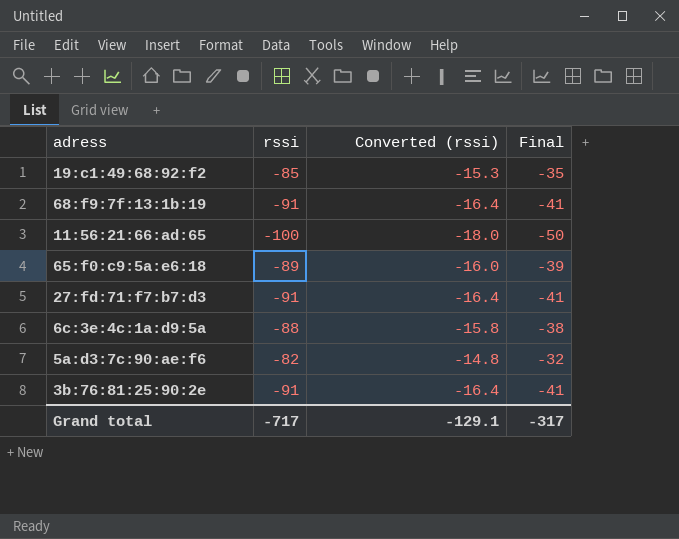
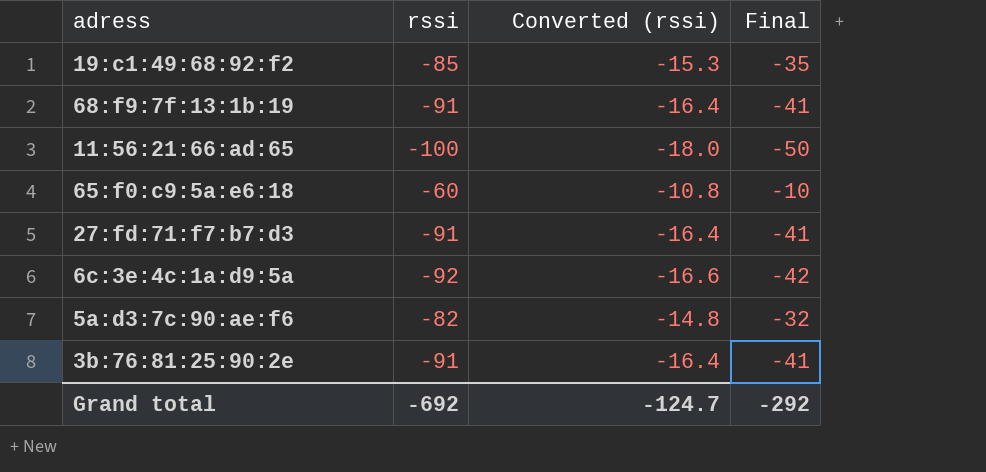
65:f0:c9:5a:e6:18 | rssi: -89 -> -60
65:f0:c9:5a:e6:18 | Converted (rssi): -16.0 -> -10.8
65:f0:c9:5a:e6:18 | Final: -39 -> -10
6c:3e:4c:1a:d9:5a | rssi: -88 -> -92
6c:3e:4c:1a:d9:5a | Converted (rssi): -15.8 -> -16.6
6c:3e:4c:1a:d9:5a | Final: -38 -> -42
Grand total | rssi: -717 -> -692
Grand total | Converted (rssi): -129.1 -> -124.7
Grand total | Final: -317 -> -292

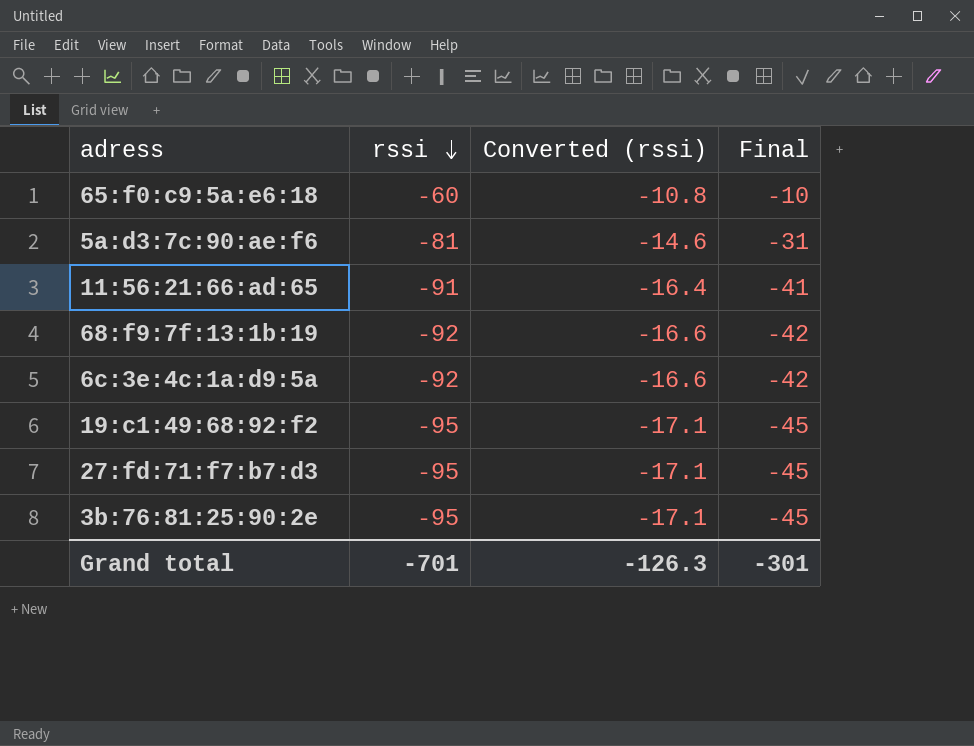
row order: none -> rssi descending
5a:d3:7c:90:ae:f6 | rssi: -82 -> -81
5a:d3:7c:90:ae:f6 | Converted (rssi): -14.8 -> -14.6
5a:d3:7c:90:ae:f6 | Final: -32 -> -31
11:56:21:66:ad:65 | rssi: -100 -> -91
11:56:21:66:ad:65 | Converted (rssi): -18.0 -> -16.4
11:56:21:66:ad:65 | Final: -50 -> -41
68:f9:7f:13:1b:19 | rssi: -91 -> -92
68:f9:7f:13:1b:19 | Converted (rssi): -16.4 -> -16.6
68:f9:7f:13:1b:19 | Final: -41 -> -42
19:c1:49:68:92:f2 | rssi: -85 -> -95
19:c1:49:68:92:f2 | Converted (rssi): -15.3 -> -17.1
19:c1:49:68:92:f2 | Final: -35 -> -45
27:fd:71:f7:b7:d3 | rssi: -91 -> -95
27:fd:71:f7:b7:d3 | Converted (rssi): -16.4 -> -17.1
27:fd:71:f7:b7:d3 | Final: -41 -> -45
3b:76:81:25:90:2e | rssi: -91 -> -95
3b:76:81:25:90:2e | Converted (rssi): -16.4 -> -17.1
3b:76:81:25:90:2e | Final: -41 -> -45
Grand total | rssi: -692 -> -701
Grand total | Converted (rssi): -124.7 -> -126.3
Grand total | Final: -292 -> -301

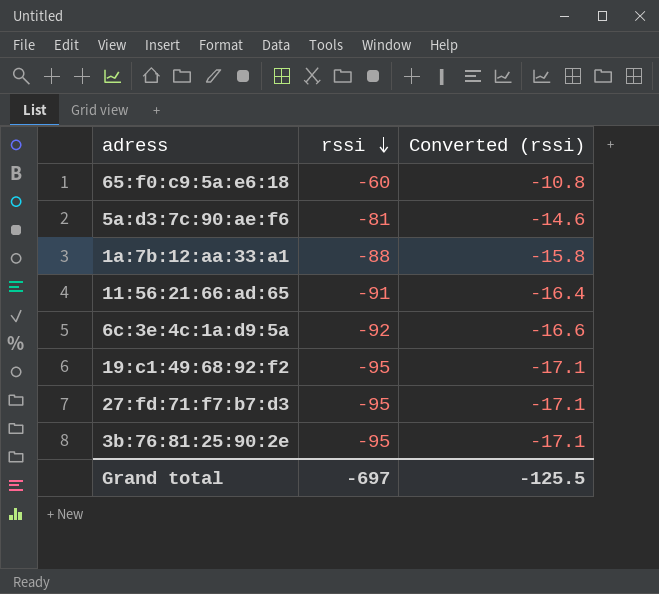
column Final | formula: [rssi] + 50 -> none
row 68:f9:7f:13:1b:19: -92 | -16.6 | -42 -> none
row 1a:7b:12:aa:33:a1: none -> -88 | -15.8
Grand total | rssi: -701 -> -697
Grand total | Converted (rssi): -126.3 -> -125.5

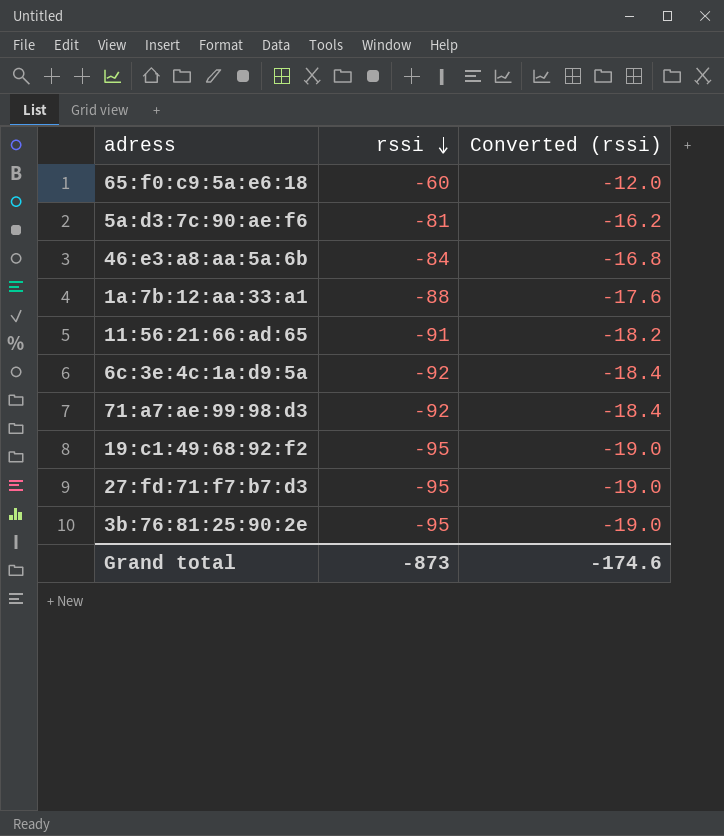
column Converted (rssi) | formula: [rssi] * 0.18 -> [rssi] * 0.2
row 46:e3:a8:aa:5a:6b: none -> -84 | -16.8
row 71:a7:ae:99:98:d3: none -> -92 | -18.4
Grand total | rssi: -697 -> -873
Grand total | Converted (rssi): -125.5 -> -174.6

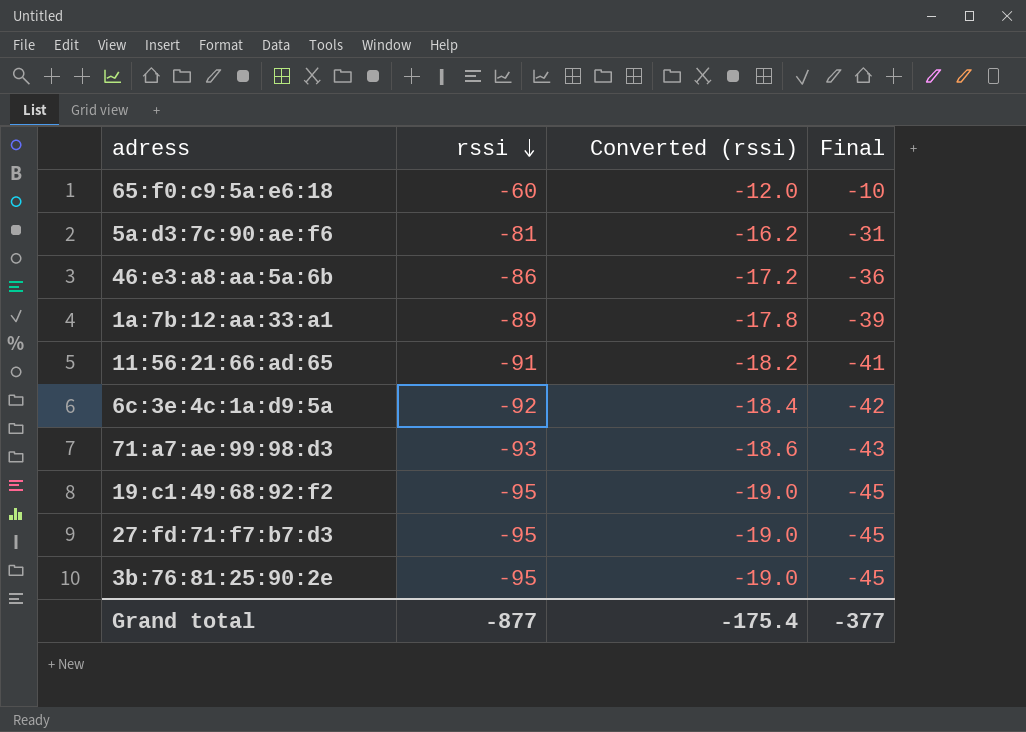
column Final | formula: none -> [rssi] + 50
46:e3:a8:aa:5a:6b | rssi: -84 -> -86
46:e3:a8:aa:5a:6b | Converted (rssi): -16.8 -> -17.2
1a:7b:12:aa:33:a1 | rssi: -88 -> -89
1a:7b:12:aa:33:a1 | Converted (rssi): -17.6 -> -17.8
71:a7:ae:99:98:d3 | rssi: -92 -> -93
71:a7:ae:99:98:d3 | Converted (rssi): -18.4 -> -18.6
Grand total | rssi: -873 -> -877
Grand total | Converted (rssi): -174.6 -> -175.4

